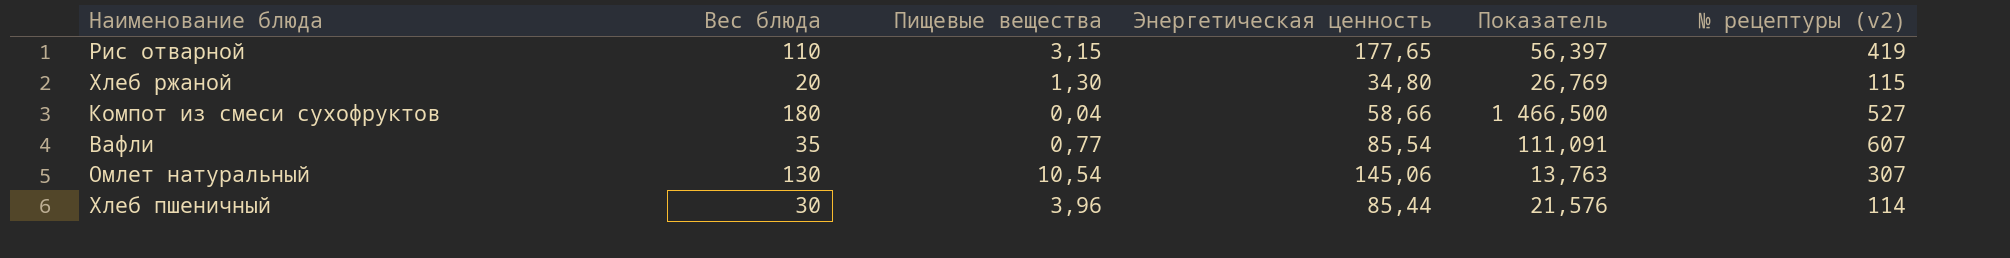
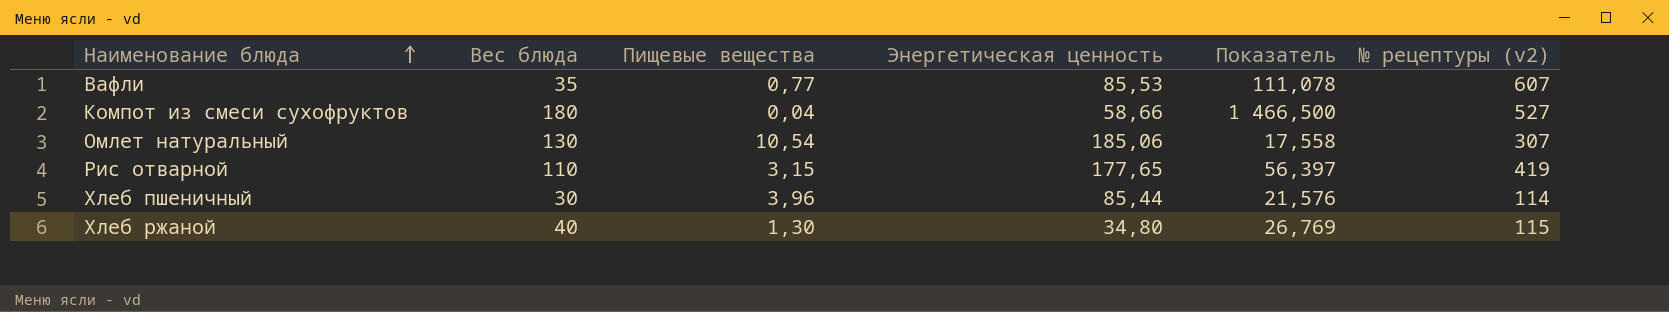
row order: none -> Наименование блюда ascending
Вафли | Энергетическая ценность: 85,54 -> 85,53
Вафли | Показатель: 111,091 -> 111,078
Омлет натуральный | Энергетическая ценность: 145,06 -> 185,06
Омлет натуральный | Показатель: 13,763 -> 17,558
Хлеб ржаной | Вес блюда: 20 -> 40

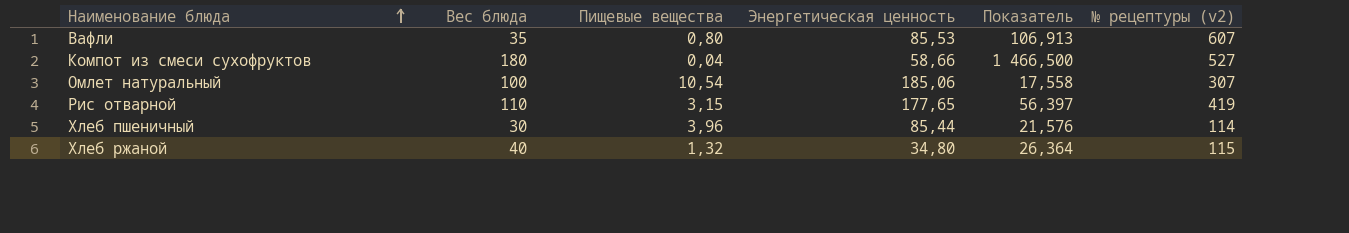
Вафли | Пищевые вещества: 0,77 -> 0,80
Вафли | Показатель: 111,078 -> 106,913
Омлет натуральный | Вес блюда: 130 -> 100
Хлеб ржаной | Пищевые вещества: 1,30 -> 1,32
Хлеб ржаной | Показатель: 26,769 -> 26,364

